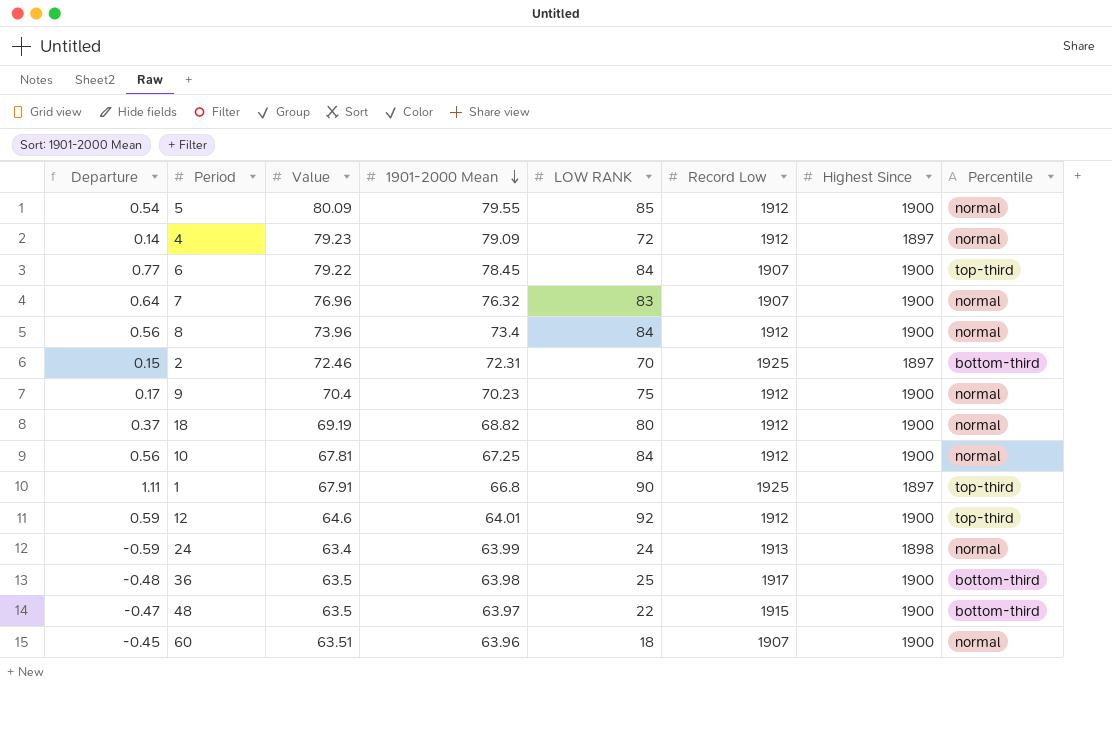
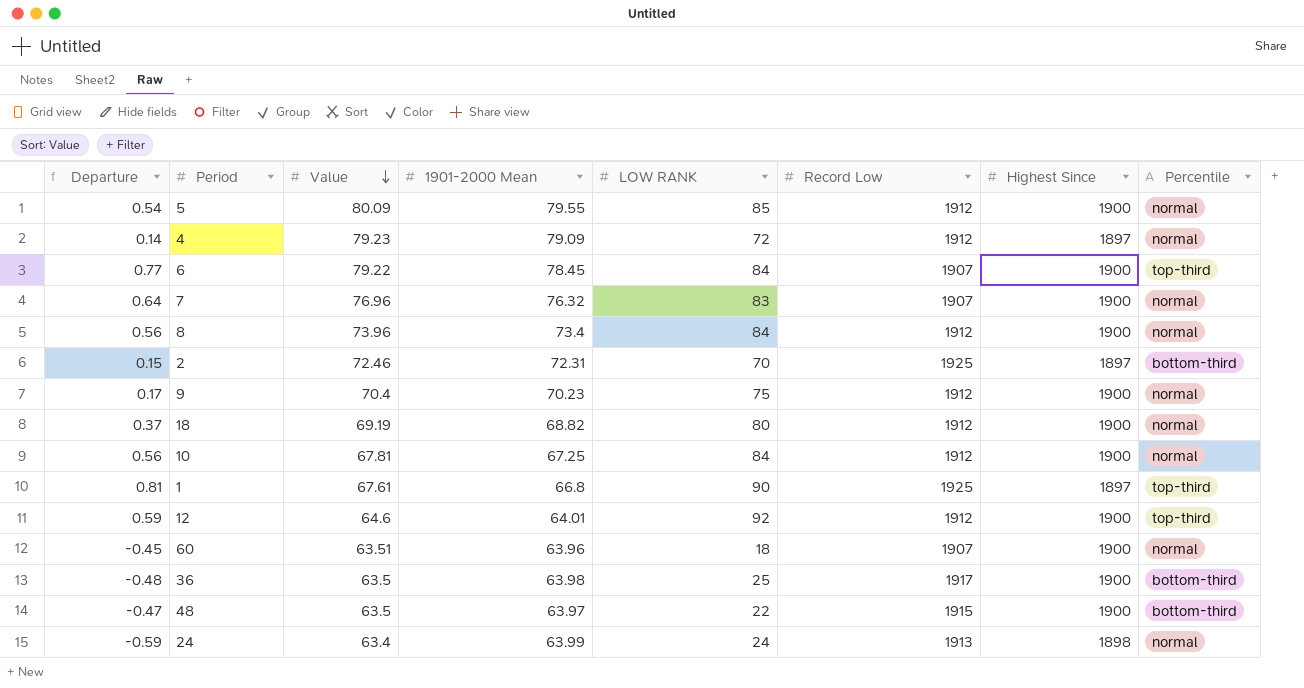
row order: 1901-2000 Mean descending -> Value descending
1 | Departure: 1.11 -> 0.81
1 | Value: 67.91 -> 67.61

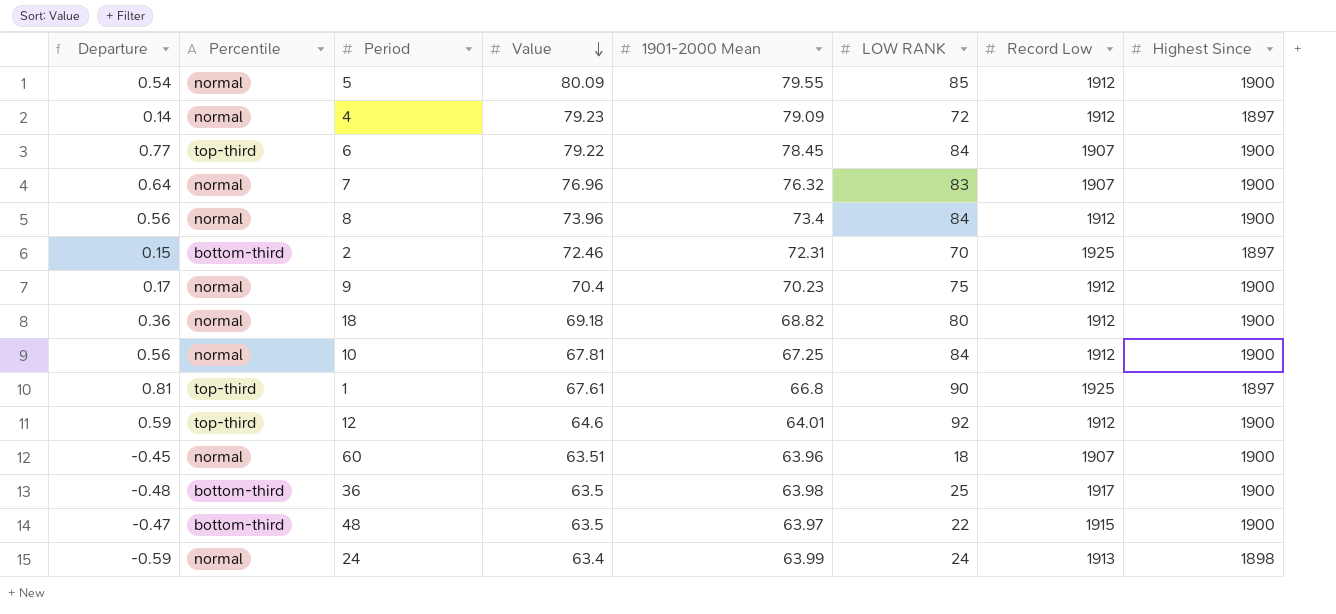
column Percentile | position: 8 -> 2
18 | Departure: 0.37 -> 0.36
18 | Value: 69.19 -> 69.18

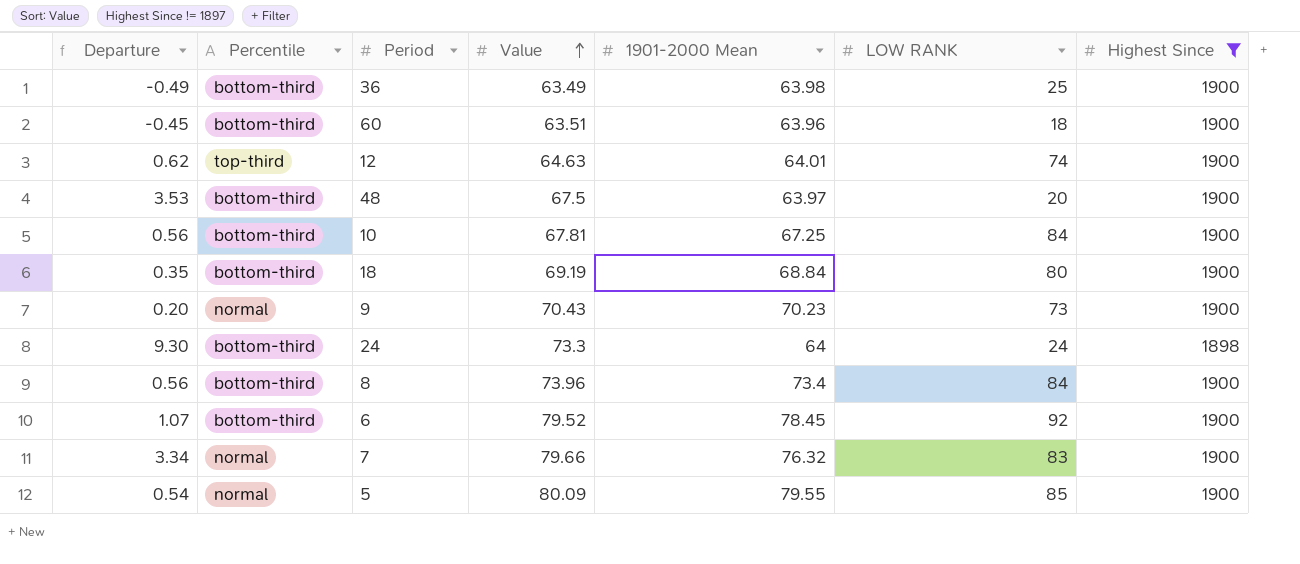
filter: none -> Highest Since != 1897
row order: Value descending -> Value ascending
column Record Low | position: 7 -> none
36 | Departure: -0.48 -> -0.49
36 | Value: 63.5 -> 63.49
60 | Percentile: normal -> bottom-third
12 | Departure: 0.59 -> 0.62
12 | Value: 64.6 -> 64.63
12 | LOW RANK: 92 -> 74
48 | Departure: -0.47 -> 3.53
48 | Value: 63.5 -> 67.5
48 | LOW RANK: 22 -> 20
10 | Percentile: normal -> bottom-third
18 | Departure: 0.36 -> 0.35
18 | Percentile: normal -> bottom-third
18 | Value: 69.18 -> 69.19
18 | 1901-2000 Mean: 68.82 -> 68.84
9 | Departure: 0.17 -> 0.20
9 | Value: 70.4 -> 70.43
9 | LOW RANK: 75 -> 73
24 | Departure: -0.59 -> 9.30
24 | Percentile: normal -> bottom-third
24 | Value: 63.4 -> 73.3
24 | 1901-2000 Mean: 63.99 -> 64
8 | Percentile: normal -> bottom-third
6 | Departure: 0.77 -> 1.07
6 | Percentile: top-third -> bottom-third
6 | Value: 79.22 -> 79.52
6 | LOW RANK: 84 -> 92
7 | Departure: 0.64 -> 3.34
7 | Value: 76.96 -> 79.66

